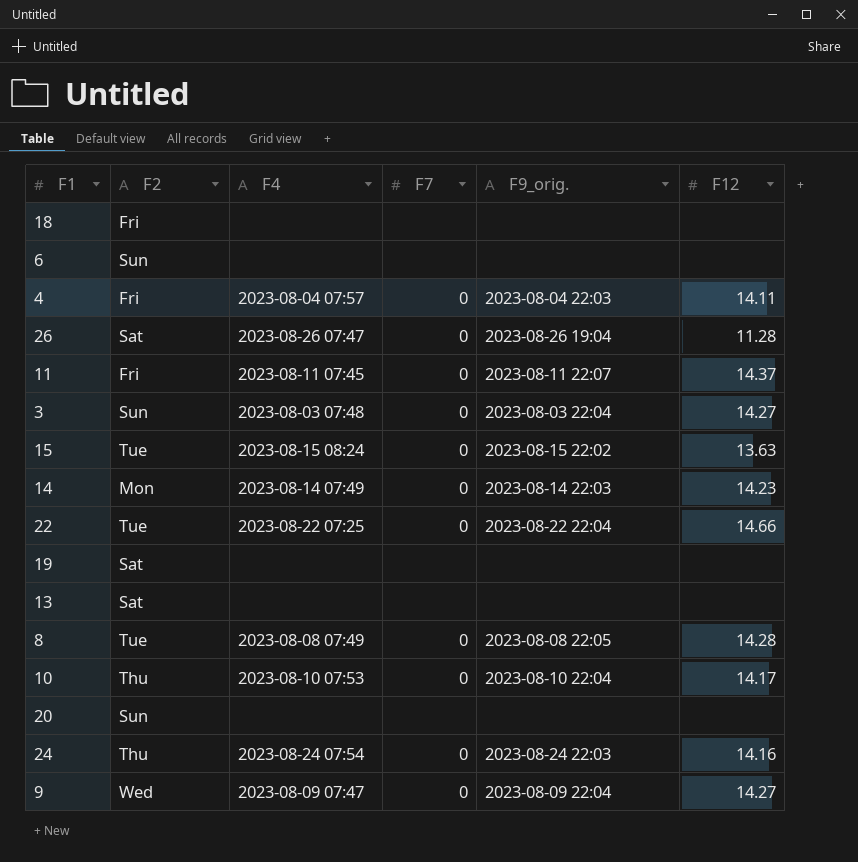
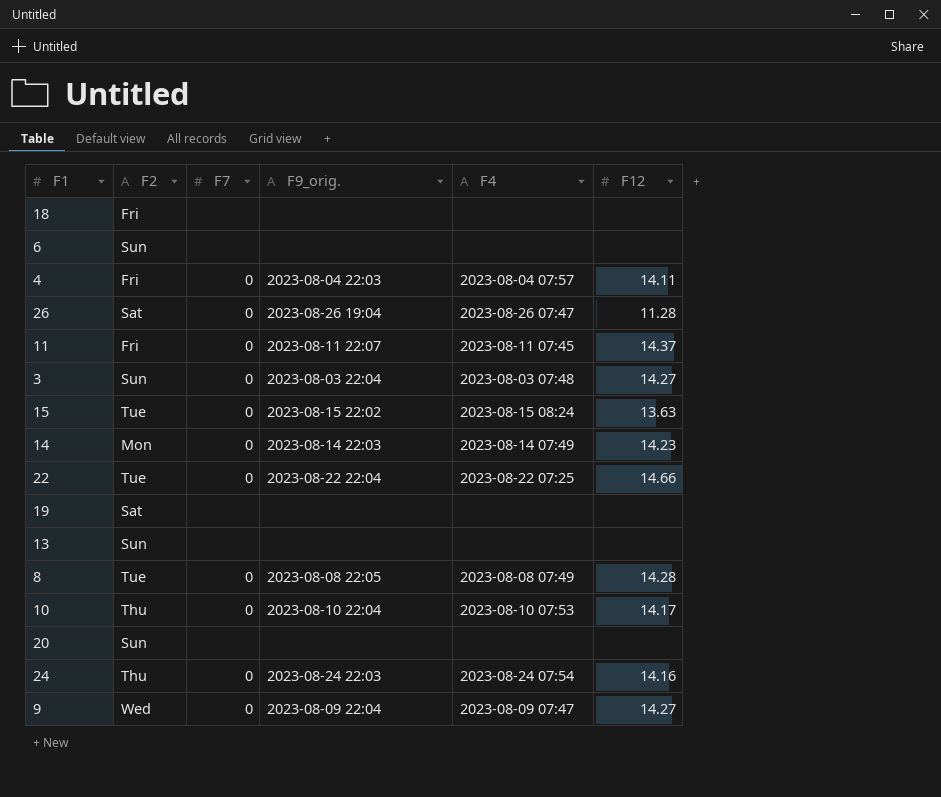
column F4 | position: 3 -> 5
13 | F2: Sat -> Sun

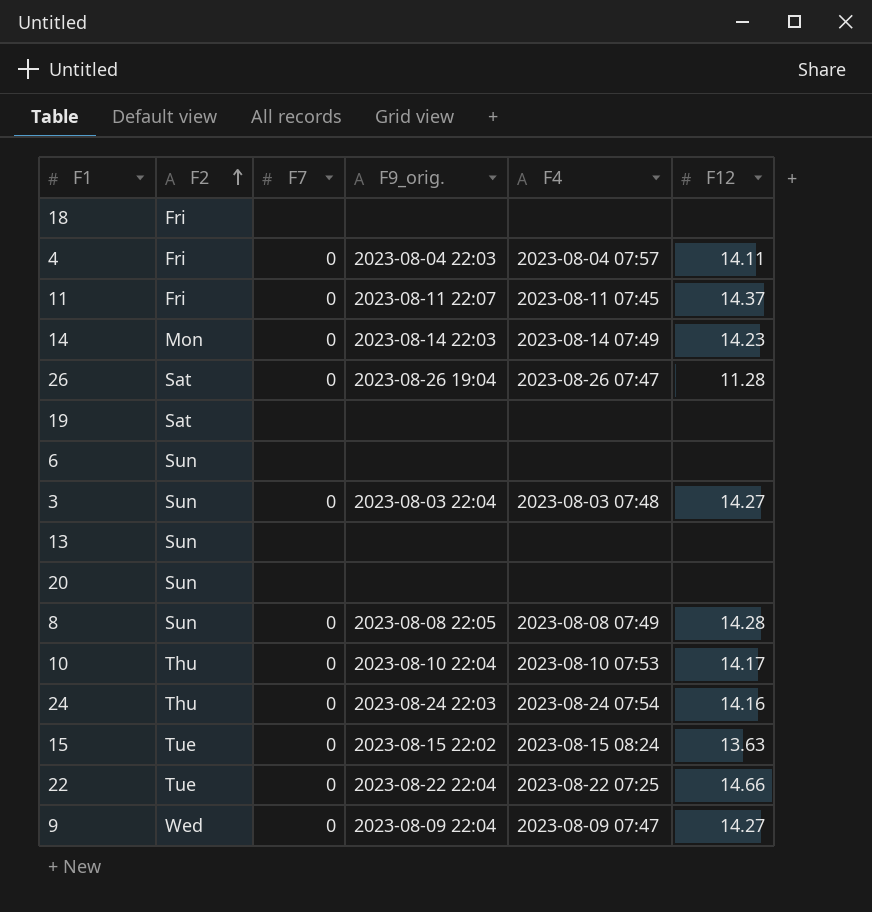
row order: none -> F2 ascending
8 | F2: Tue -> Sun

